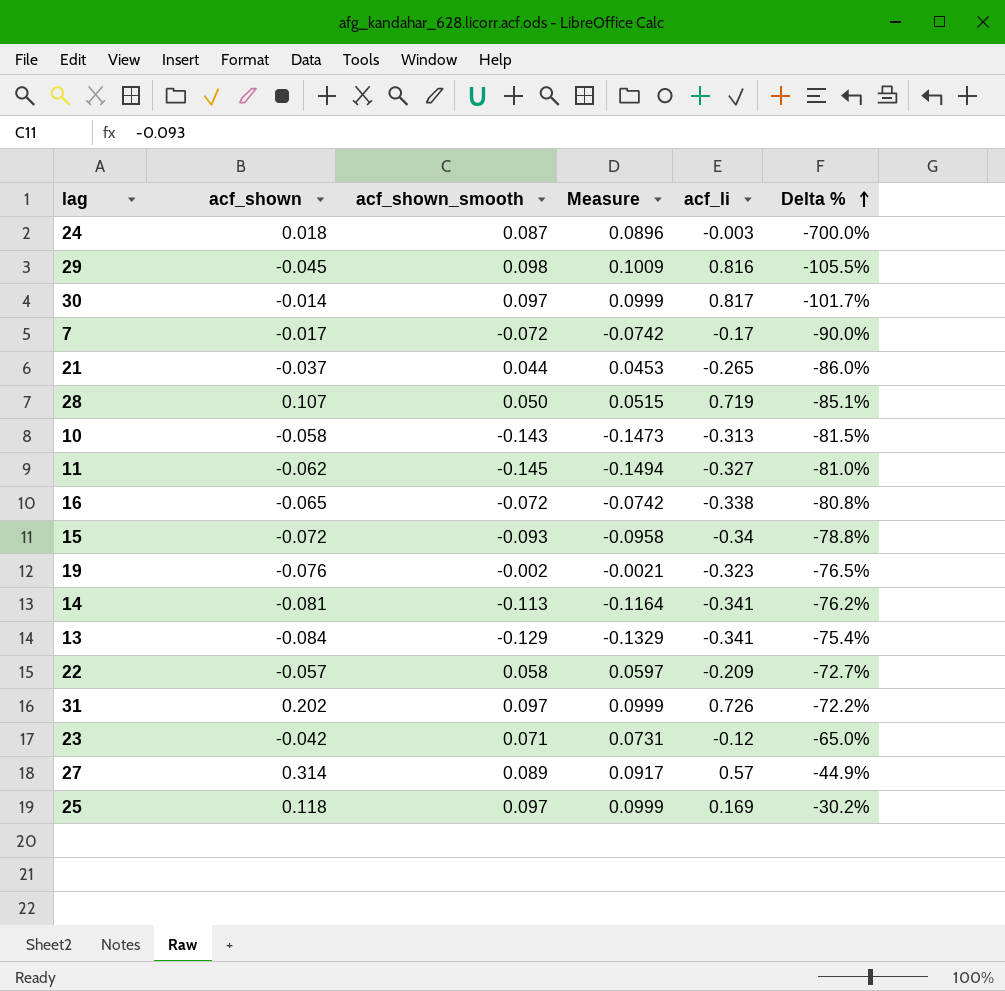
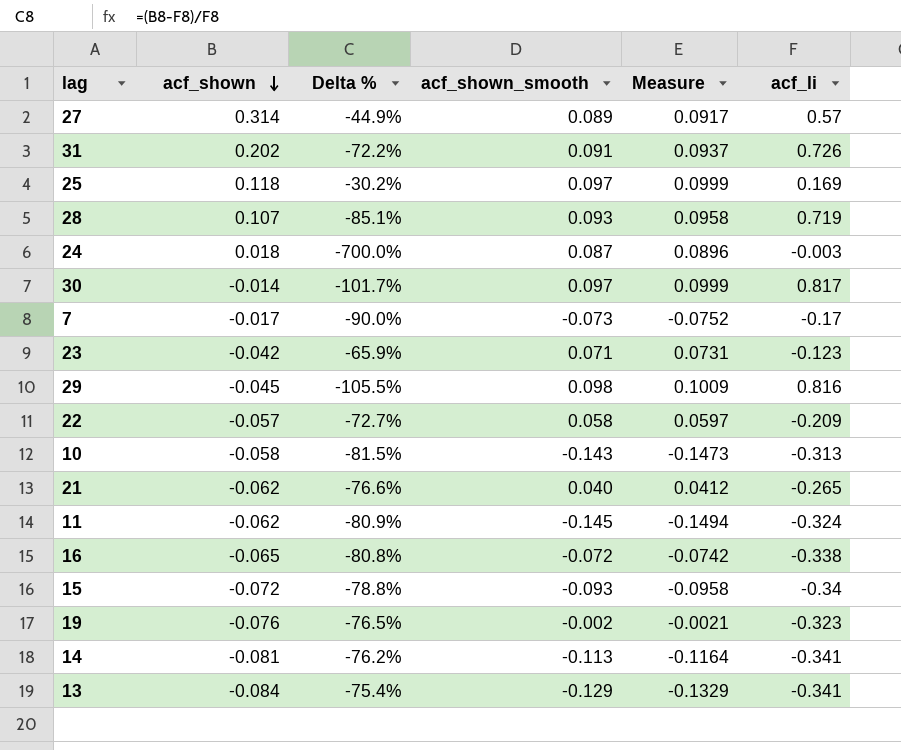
row order: Delta % ascending -> acf_shown descending
column Delta % | position: 6 -> 3
31 | acf_shown_smooth: 0.097 -> 0.091
31 | Measure: 0.0999 -> 0.0937
28 | acf_shown_smooth: 0.050 -> 0.093
28 | Measure: 0.0515 -> 0.0958
7 | acf_shown_smooth: -0.072 -> -0.073
7 | Measure: -0.0742 -> -0.0752
23 | Delta %: -65.0% -> -65.9%
23 | acf_li: -0.12 -> -0.123
21 | acf_shown: -0.037 -> -0.062
21 | Delta %: -86.0% -> -76.6%
21 | acf_shown_smooth: 0.044 -> 0.040
21 | Measure: 0.0453 -> 0.0412
11 | Delta %: -81.0% -> -80.9%
11 | acf_li: -0.327 -> -0.324

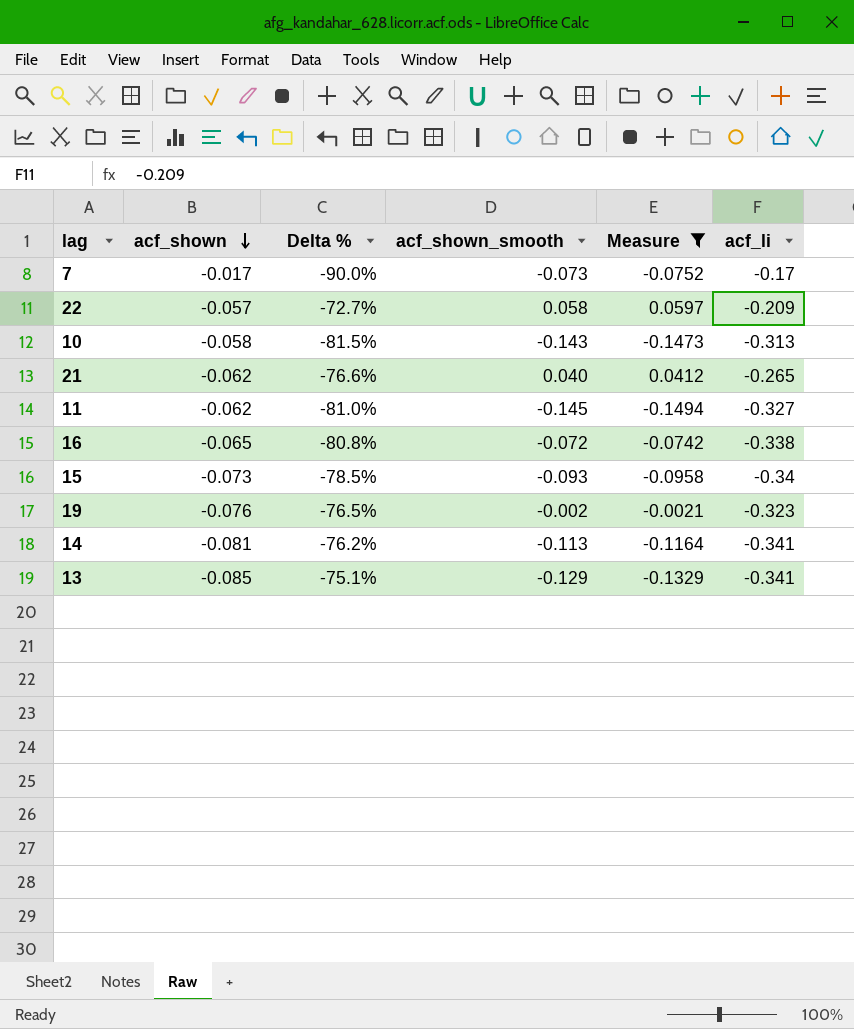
filter: none -> Measure <= 0.0597
11 | Delta %: -80.9% -> -81.0%
11 | acf_li: -0.324 -> -0.327
15 | acf_shown: -0.072 -> -0.073
15 | Delta %: -78.8% -> -78.5%
13 | acf_shown: -0.084 -> -0.085
13 | Delta %: -75.4% -> -75.1%

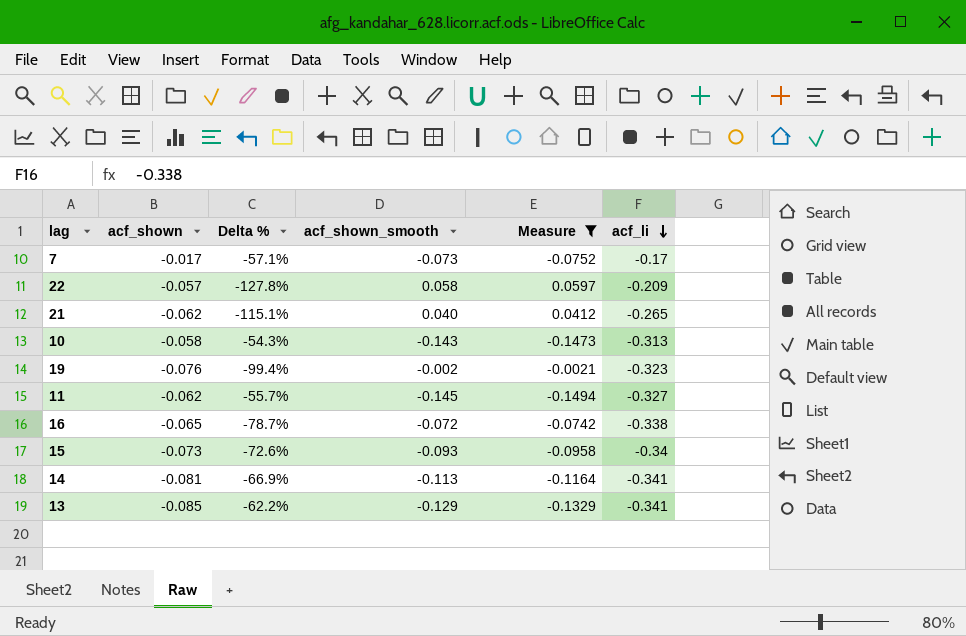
row order: acf_shown descending -> acf_li descending
column Delta % | formula: ([acf_shown] - [acf_li]) / [acf_li] -> ([acf_shown_smooth] - [acf_li]) / [acf_li]

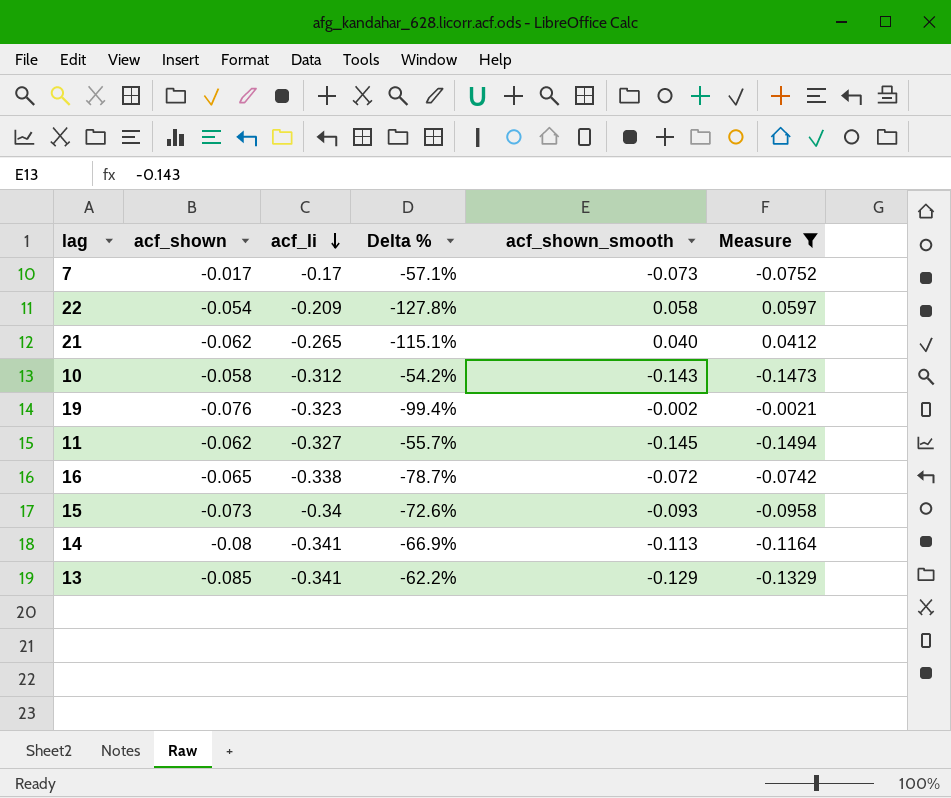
column acf_li | position: 6 -> 3
22 | acf_shown: -0.057 -> -0.054
10 | acf_li: -0.313 -> -0.312
10 | Delta %: -54.3% -> -54.2%
14 | acf_shown: -0.081 -> -0.08

